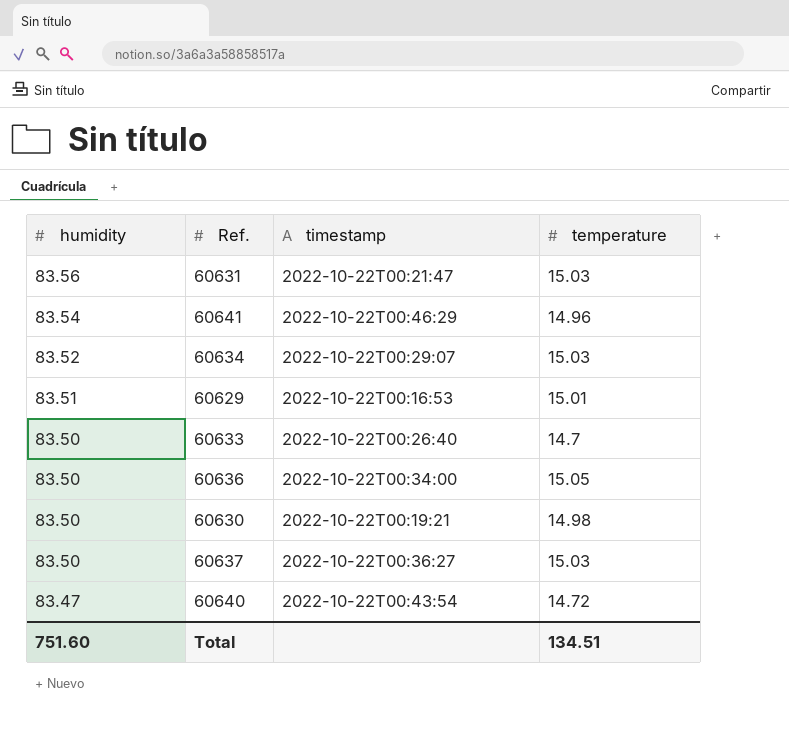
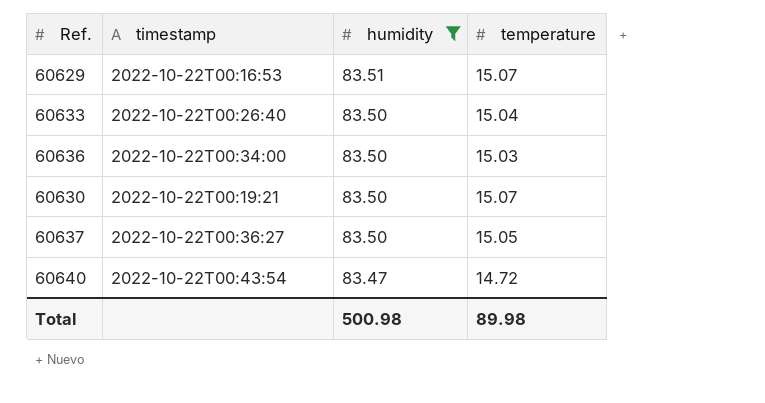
filter: none -> humidity <= 83.51
column humidity | position: 1 -> 3
60629 | temperature: 15.01 -> 15.07
60633 | temperature: 14.7 -> 15.04
60636 | temperature: 15.05 -> 15.03
60630 | temperature: 14.98 -> 15.07
60637 | temperature: 15.03 -> 15.05
Total | humidity: 751.60 -> 500.98
Total | temperature: 134.51 -> 89.98

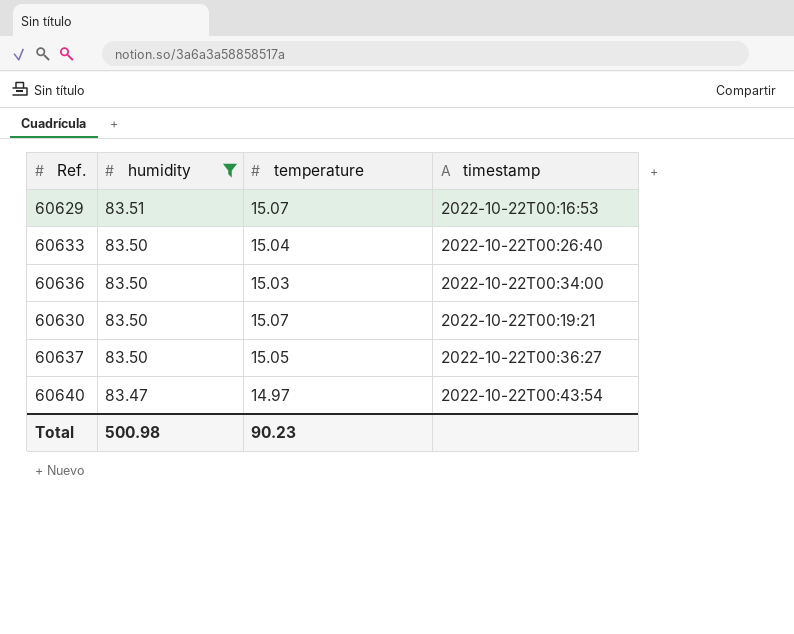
column timestamp | position: 2 -> 4
60640 | temperature: 14.72 -> 14.97
Total | temperature: 89.98 -> 90.23

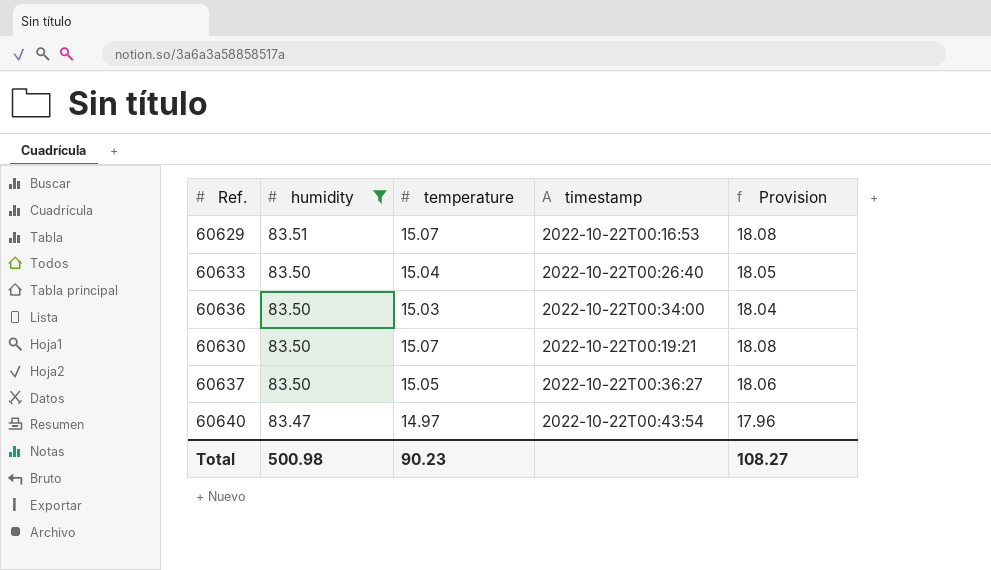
column Provision | formula: none -> [temperature] * 1.2

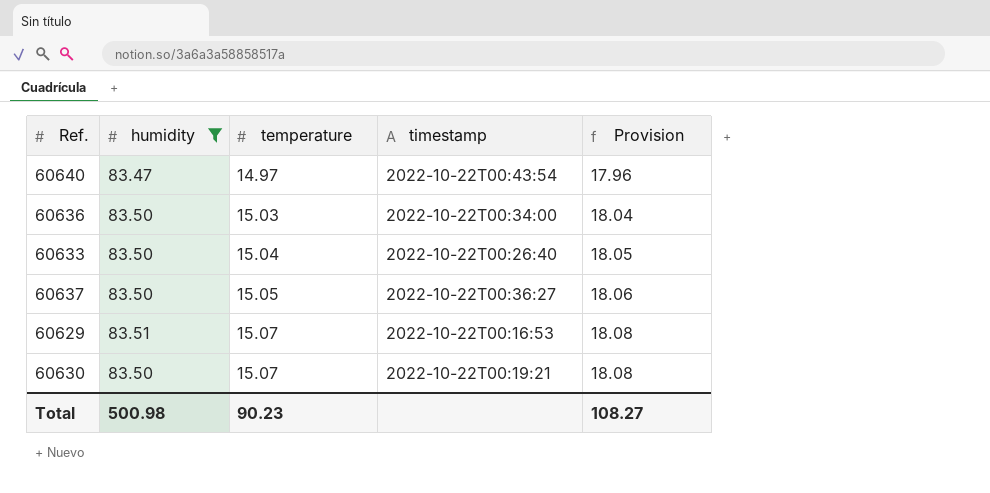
row order: humidity descending -> temperature ascending

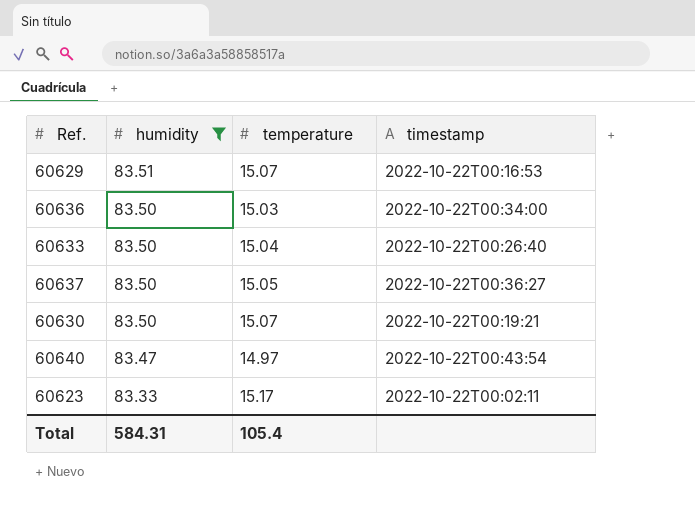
row order: temperature ascending -> humidity descending
column Provision | formula: [temperature] * 1.2 -> none
row 60623: none -> 83.33 | 15.17 | 2022-10-22T00:02:11
Total | humidity: 500.98 -> 584.31
Total | temperature: 90.23 -> 105.4

